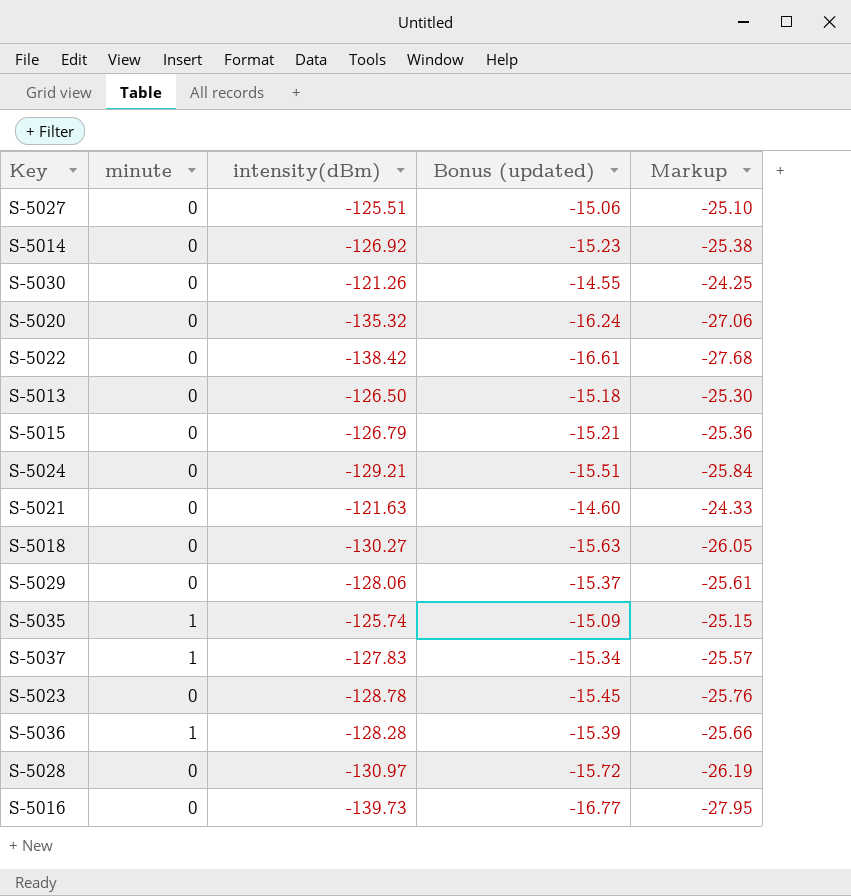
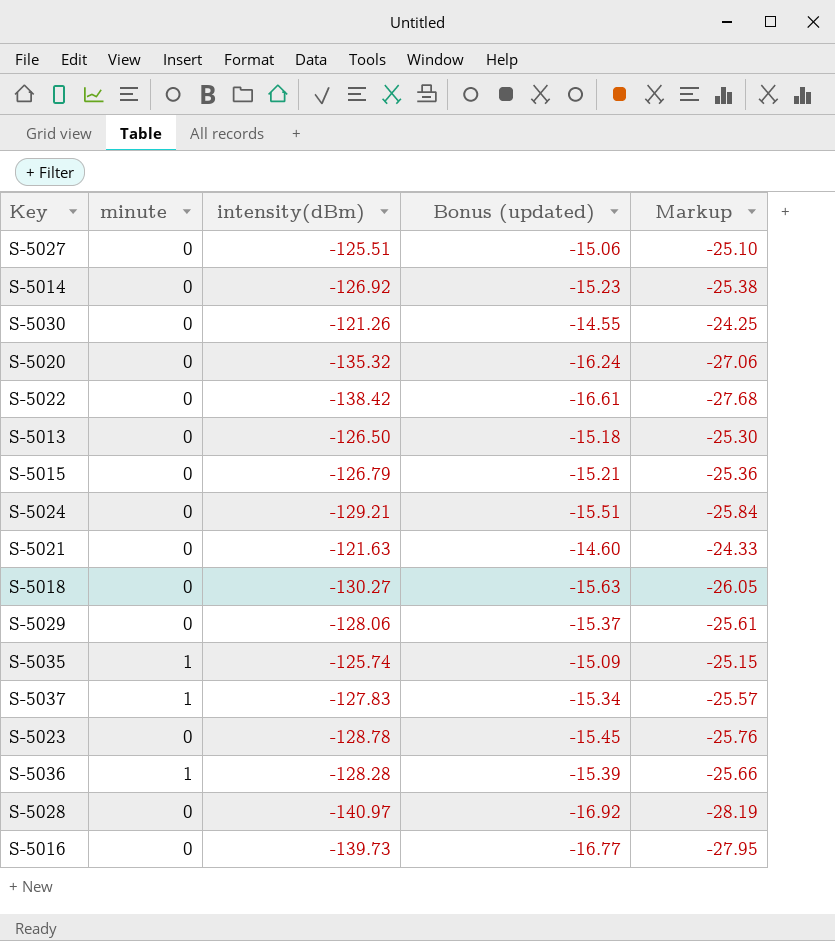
S-5028 | intensity(dBm): -130.97 -> -140.97
S-5028 | Bonus (updated): -15.72 -> -16.92
S-5028 | Markup: -26.19 -> -28.19

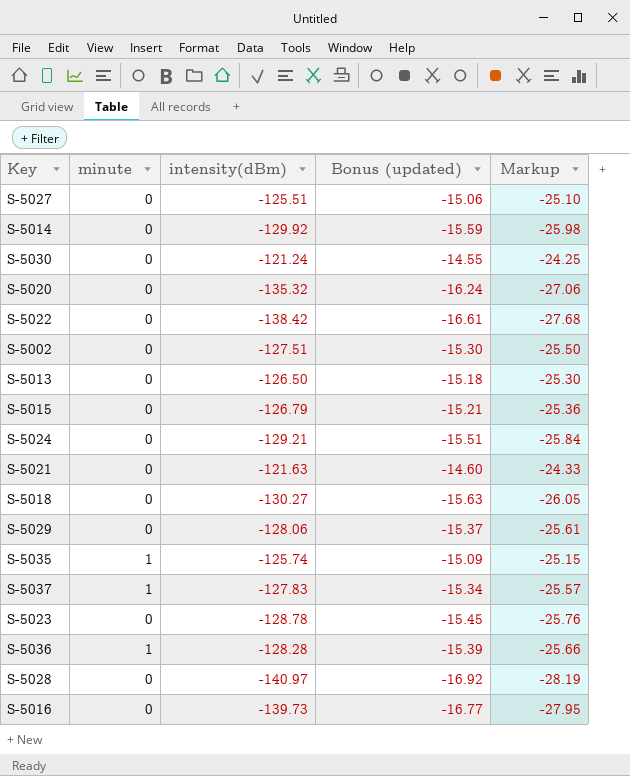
S-5014 | intensity(dBm): -126.92 -> -129.92
S-5014 | Bonus (updated): -15.23 -> -15.59
S-5014 | Markup: -25.38 -> -25.98
S-5030 | intensity(dBm): -121.26 -> -121.24
row S-5002: none -> 0 | -127.51 | -15.30 | -25.50

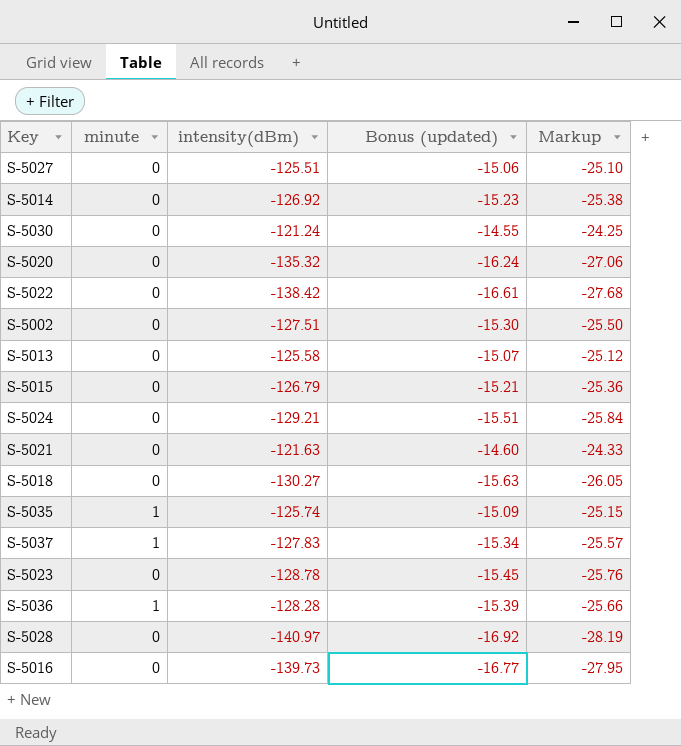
row S-5029: 0 | -128.06 | -15.37 | -25.61 -> none
S-5014 | intensity(dBm): -129.92 -> -126.92
S-5014 | Bonus (updated): -15.59 -> -15.23
S-5014 | Markup: -25.98 -> -25.38
S-5013 | intensity(dBm): -126.50 -> -125.58
S-5013 | Bonus (updated): -15.18 -> -15.07
S-5013 | Markup: -25.30 -> -25.12

